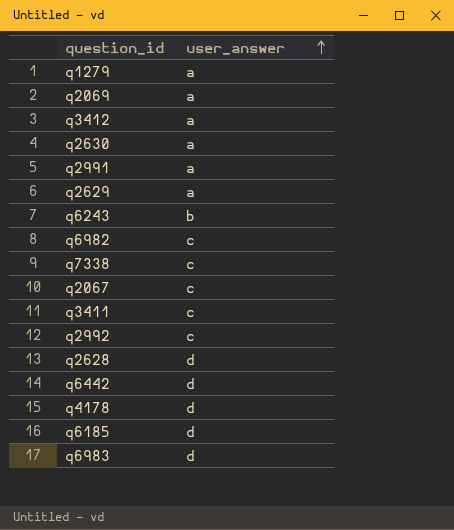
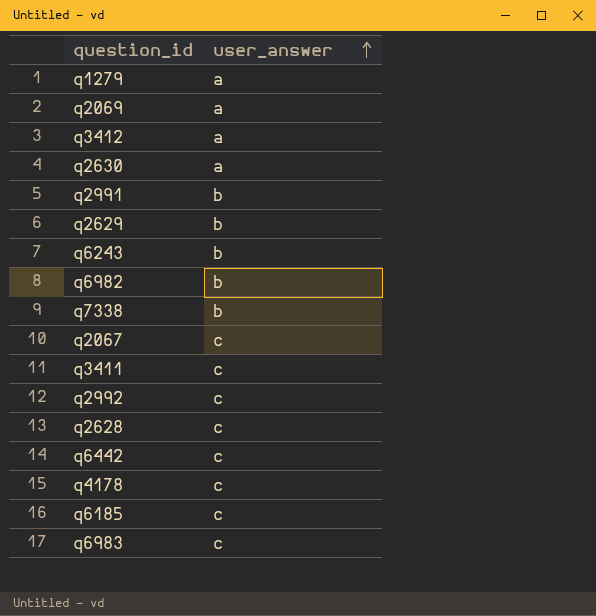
q2991 | user_answer: a -> b
q2629 | user_answer: a -> b
q6982 | user_answer: c -> b
q7338 | user_answer: c -> b
q2628 | user_answer: d -> c
q6442 | user_answer: d -> c
q4178 | user_answer: d -> c
q6185 | user_answer: d -> c
q6983 | user_answer: d -> c

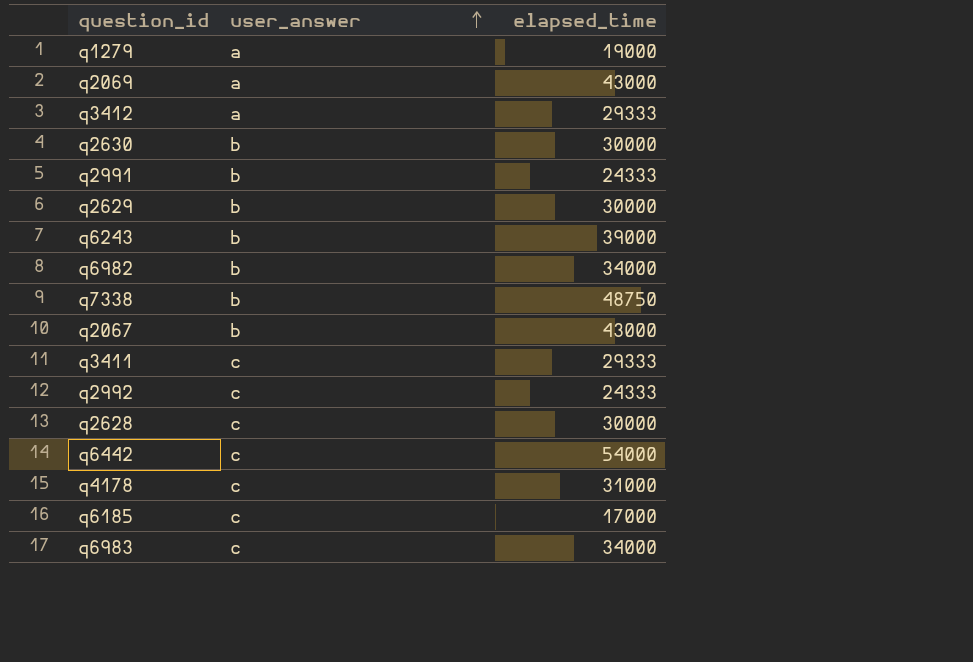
column elapsed_time | position: none -> 3
q2630 | user_answer: a -> b
q2067 | user_answer: c -> b

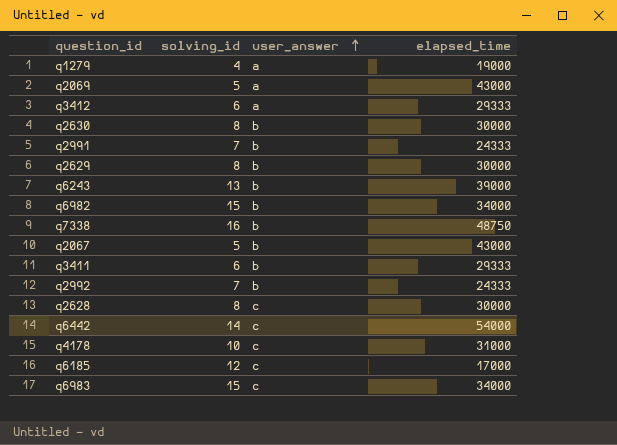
column solving_id | position: none -> 2
q3411 | user_answer: c -> b
q2992 | user_answer: c -> b

